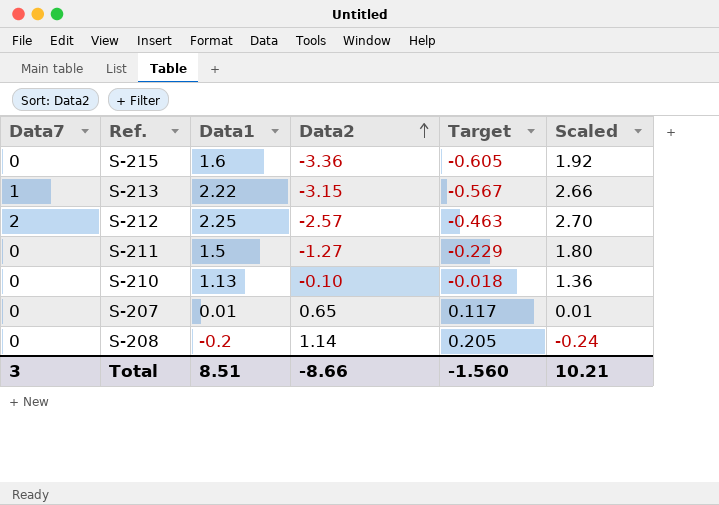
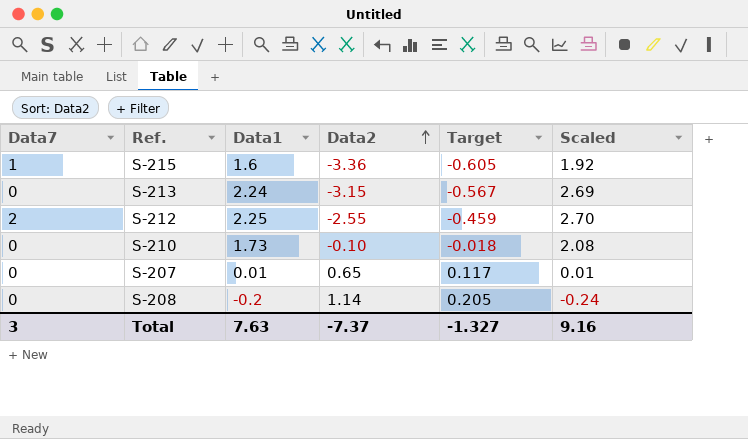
row S-211: 0 | 1.5 | -1.27 | -0.229 | 1.80 -> none
S-215 | Data7: 0 -> 1
S-213 | Data7: 1 -> 0
S-213 | Data1: 2.22 -> 2.24
S-213 | Scaled: 2.66 -> 2.69
S-212 | Data2: -2.57 -> -2.55
S-212 | Target: -0.463 -> -0.459
S-210 | Data1: 1.13 -> 1.73
S-210 | Scaled: 1.36 -> 2.08
Total | Data1: 8.51 -> 7.63
Total | Data2: -8.66 -> -7.37
Total | Target: -1.560 -> -1.327
Total | Scaled: 10.21 -> 9.16

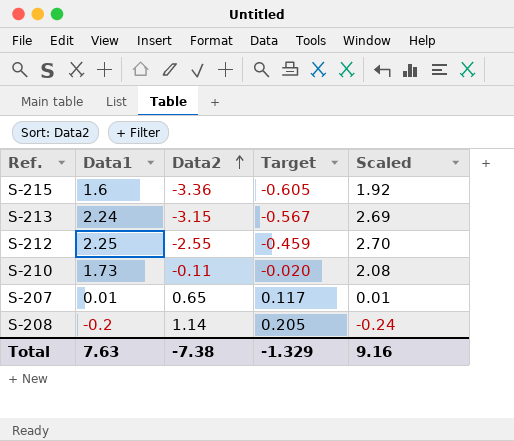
column Data7 | position: 1 -> none
S-210 | Data2: -0.10 -> -0.11
S-210 | Target: -0.018 -> -0.020
Total | Data2: -7.37 -> -7.38
Total | Target: -1.327 -> -1.329

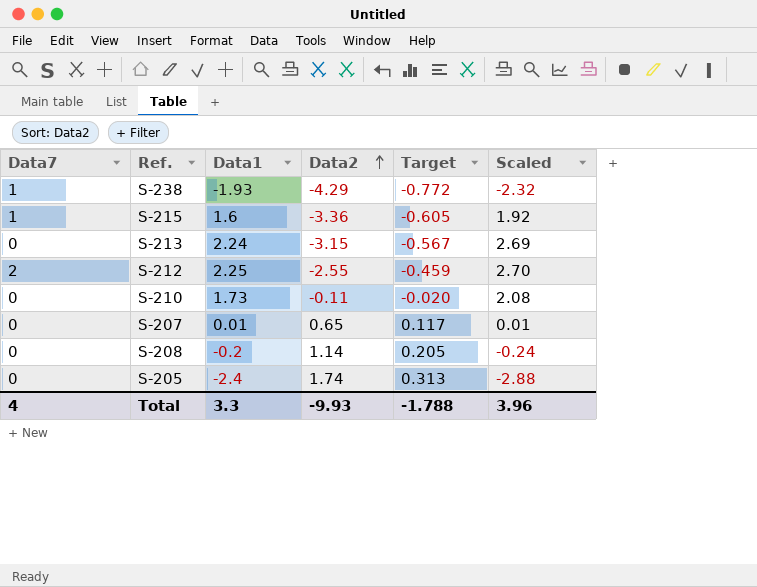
column Data7 | position: none -> 1
row S-238: none -> 1 | -1.93 | -4.29 | -0.772 | -2.32
row S-205: none -> 0 | -2.4 | 1.74 | 0.313 | -2.88
Total | Data1: 7.63 -> 3.3
Total | Data2: -7.38 -> -9.93
Total | Target: -1.329 -> -1.788
Total | Scaled: 9.16 -> 3.96

